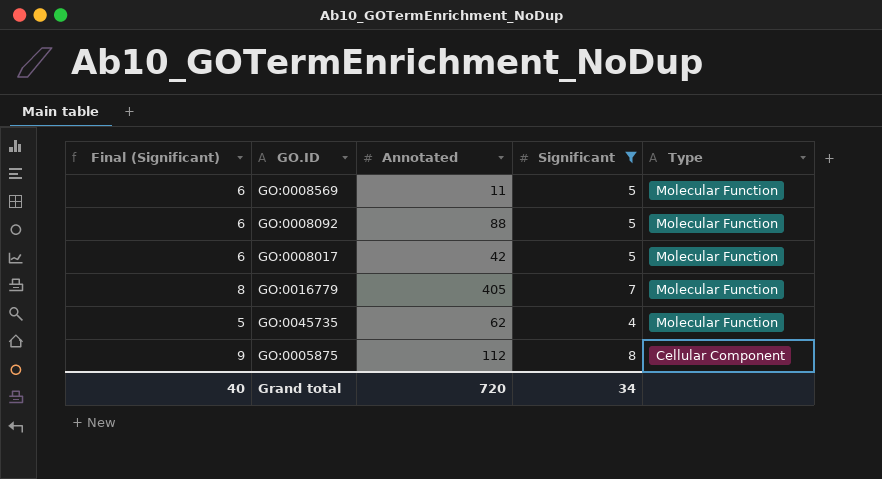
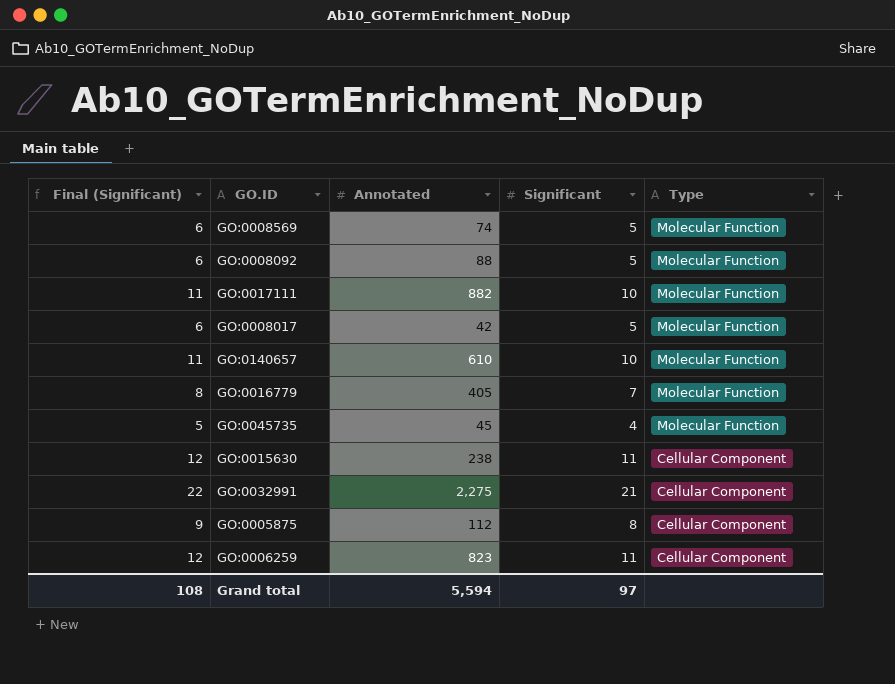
filter: Significant <= 8 -> none
GO:0008569 | Annotated: 11 -> 74
GO:0045735 | Annotated: 62 -> 45
Grand total | Final (Significant): 40 -> 108
Grand total | Annotated: 720 -> 5,594
Grand total | Significant: 34 -> 97

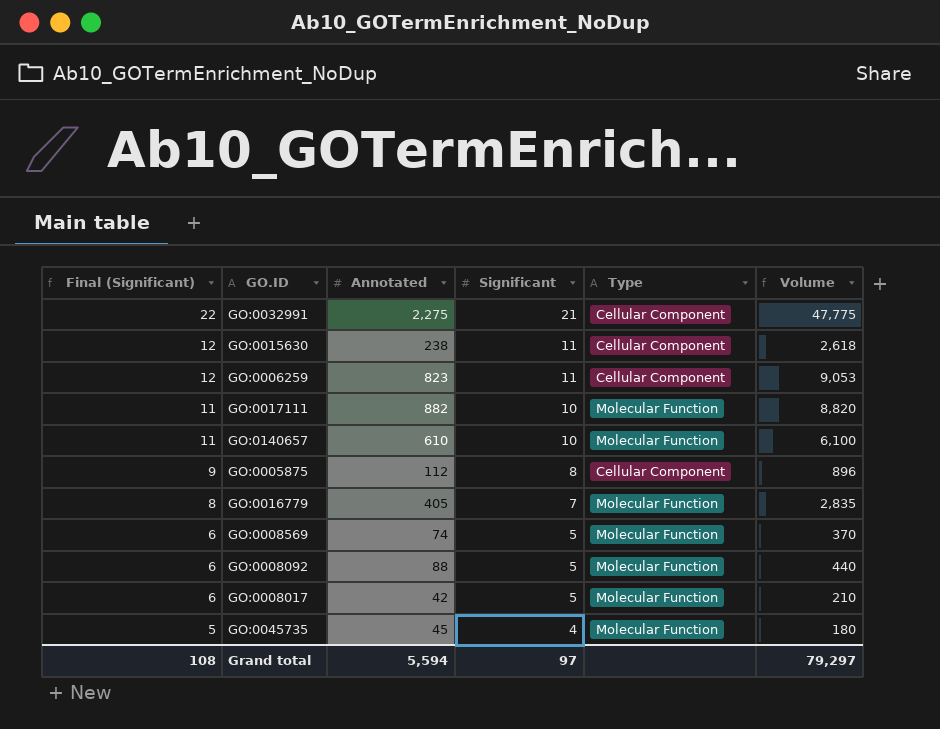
row order: Type descending -> Final (Significant) descending
column Volume | formula: none -> [Annotated] * [Significant]

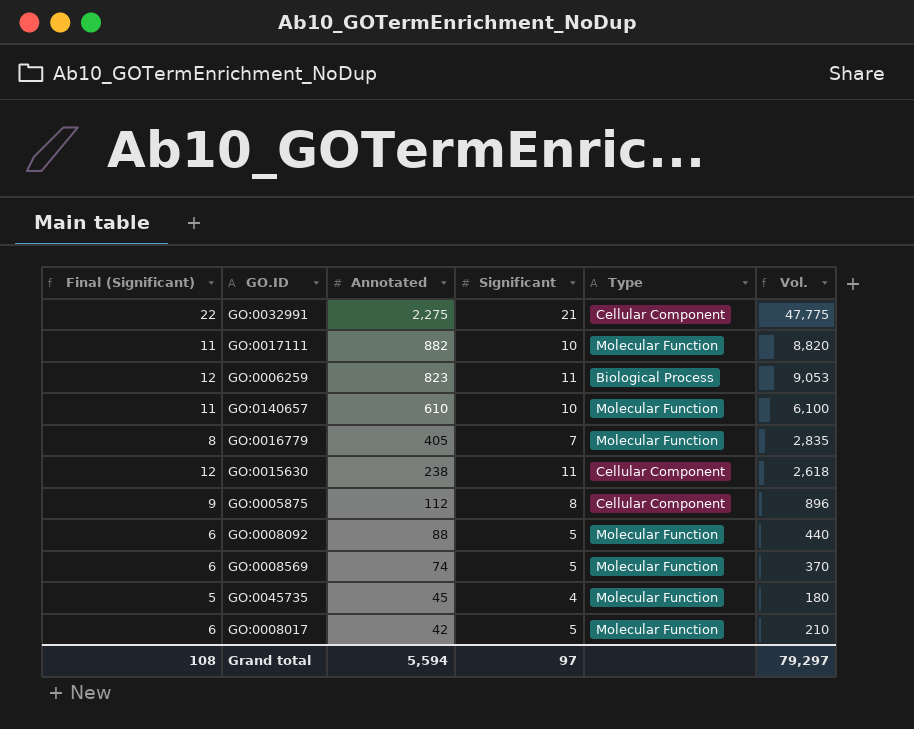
row order: Final (Significant) descending -> Annotated descending
column name: Volume -> Vol.
GO:0006259 | Type: Cellular Component -> Biological Process

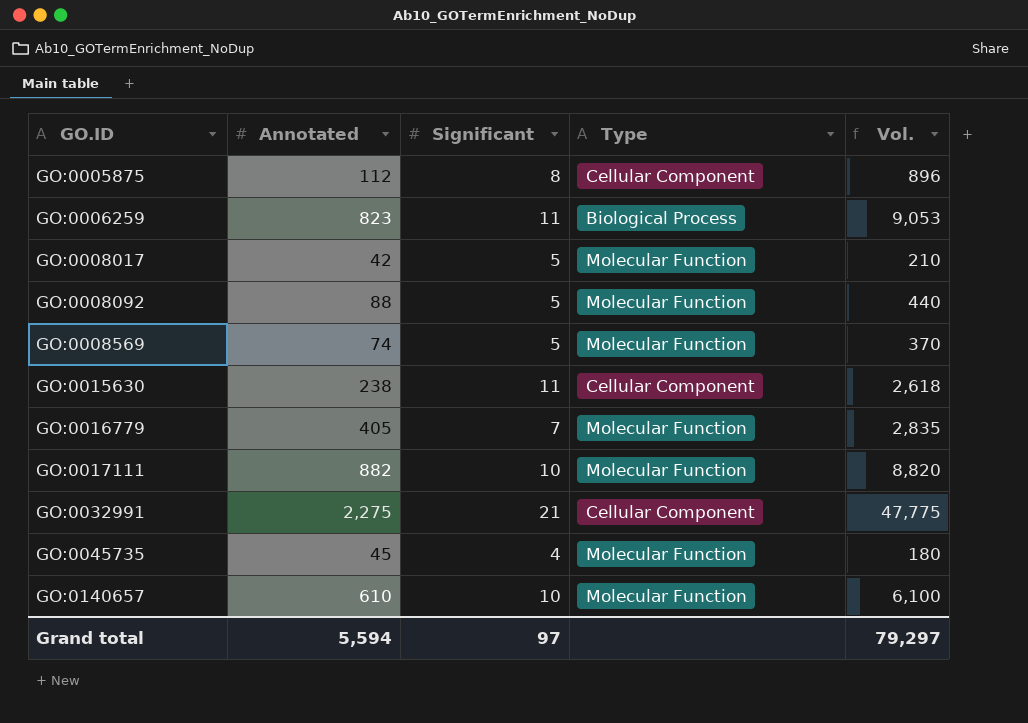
row order: Annotated descending -> GO.ID ascending
column Final (Significant) | formula: [Significant] + 1 -> none

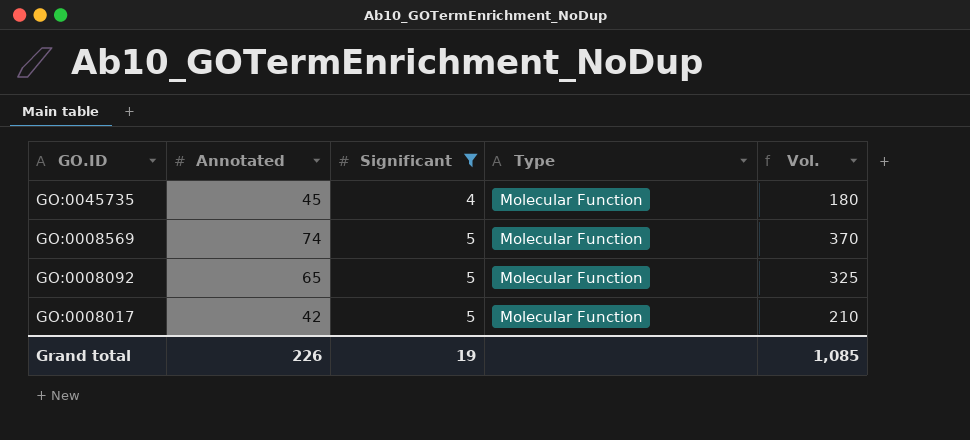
filter: none -> Significant <= 5
row order: GO.ID ascending -> GO.ID descending
GO:0008092 | Annotated: 88 -> 65
GO:0008092 | Vol.: 440 -> 325
Grand total | Annotated: 5,594 -> 226
Grand total | Significant: 97 -> 19
Grand total | Vol.: 79,297 -> 1,085

